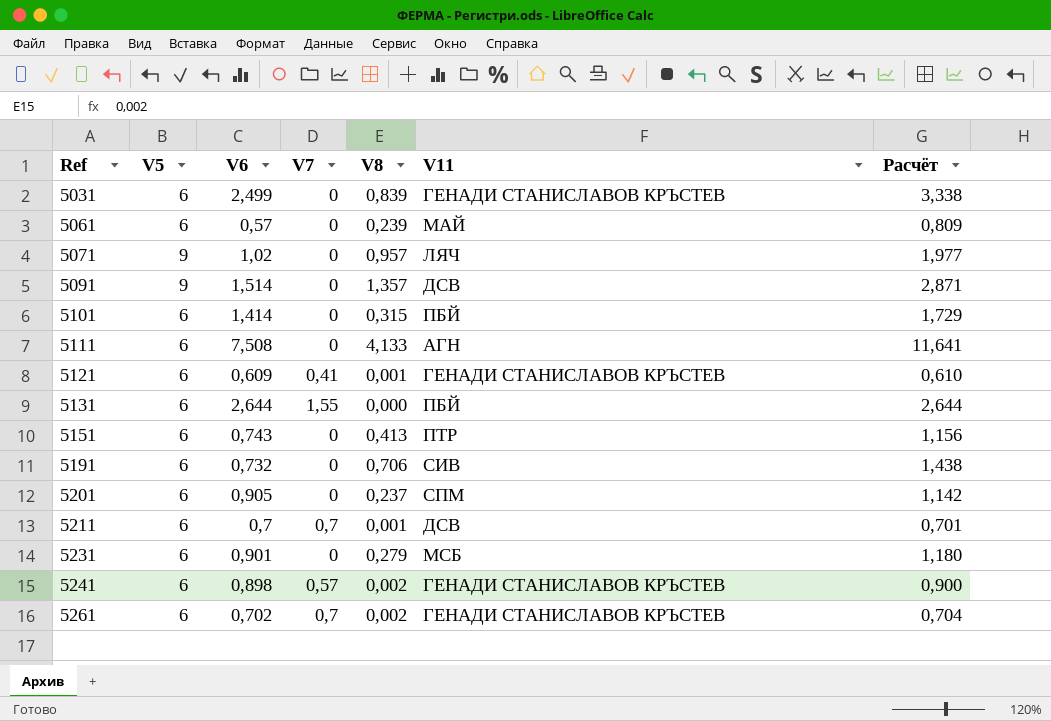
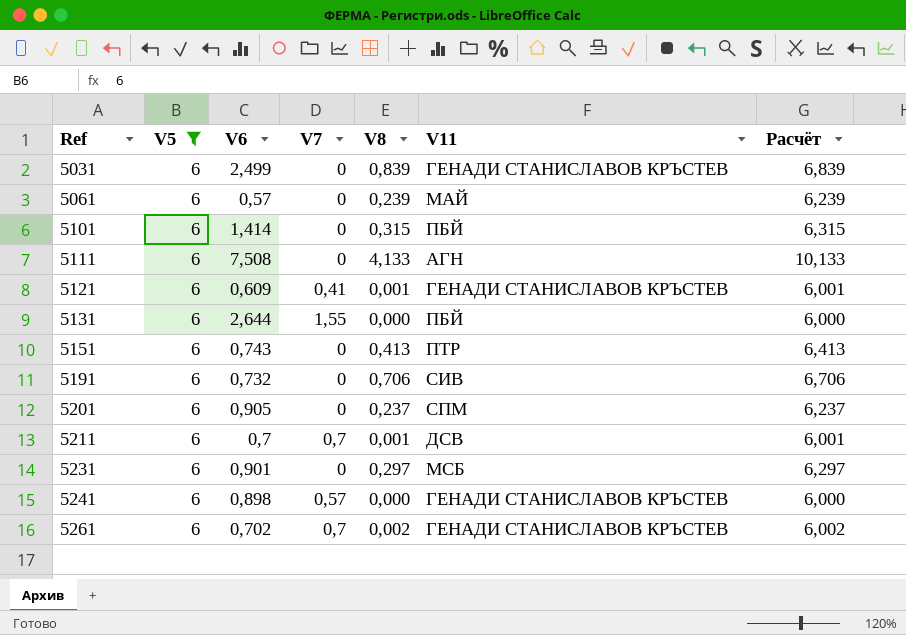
filter: none -> V5 = 6
column Расчёт | formula: [V6] + [V8] -> [V5] + [V8]
5231 | V8: 0,279 -> 0,297
5241 | V8: 0,002 -> 0,000

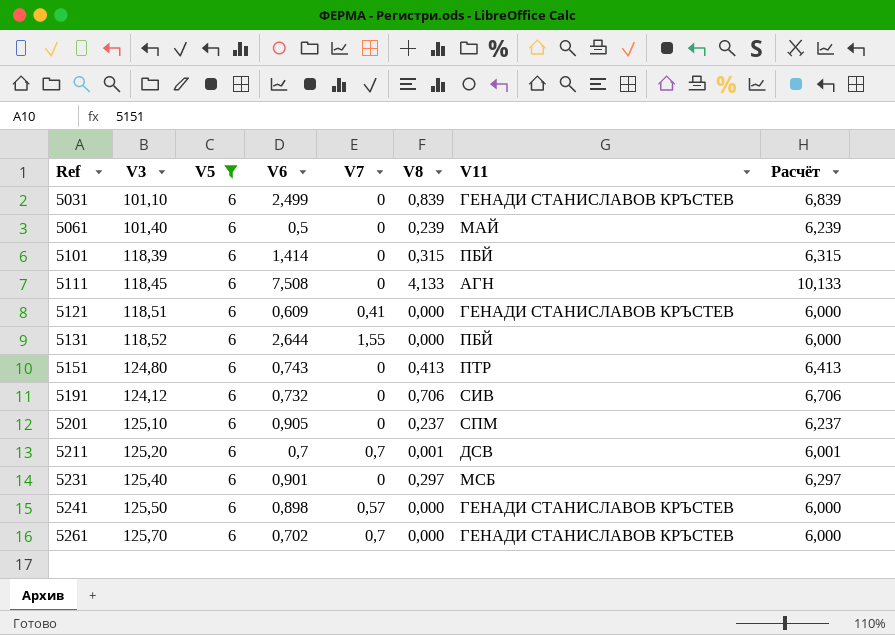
column V3 | position: none -> 2
5061 | V6: 0,57 -> 0,5
5121 | V8: 0,001 -> 0,000
5121 | Расчёт: 6,001 -> 6,000
5261 | V8: 0,002 -> 0,000
5261 | Расчёт: 6,002 -> 6,000

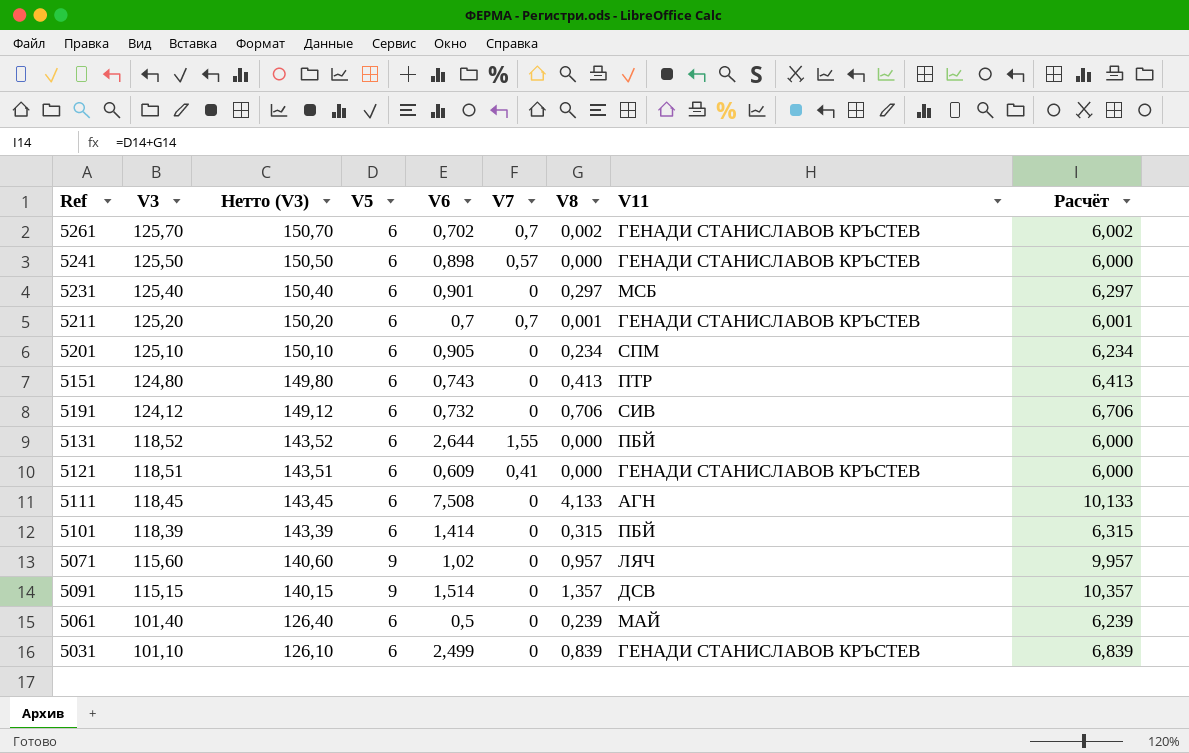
filter: V5 = 6 -> none
row order: Ref ascending -> V3 descending
column Нетто (V3) | formula: none -> [V3] + 25
5261 | V8: 0,000 -> 0,002
5261 | Расчёт: 6,000 -> 6,002
5211 | V11: ДСВ -> ГЕНАДИ СТАНИСЛАВОВ КРЪСТЕВ
5201 | V8: 0,237 -> 0,234
5201 | Расчёт: 6,237 -> 6,234

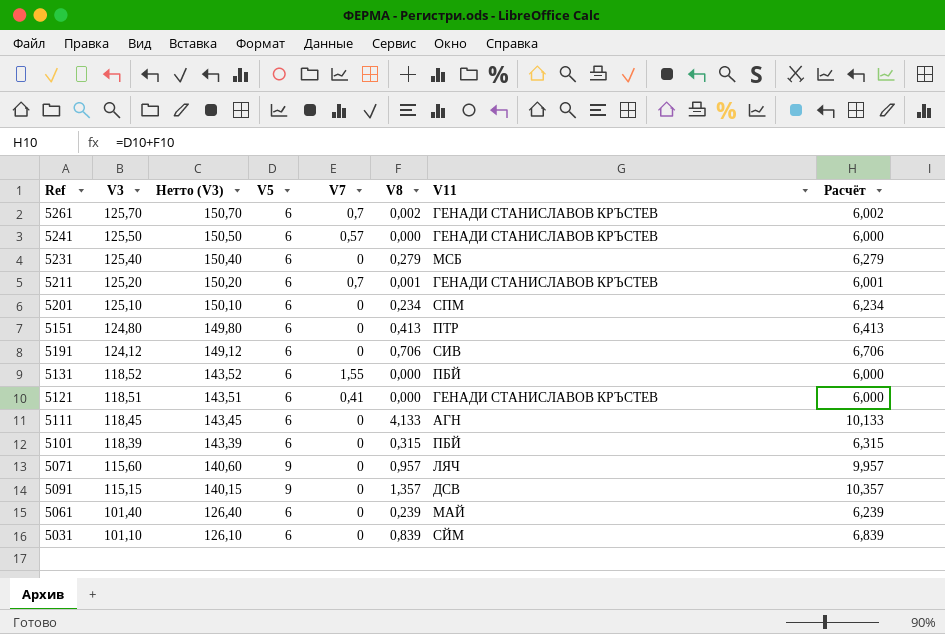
column V6 | position: 5 -> none
5231 | V8: 0,297 -> 0,279
5231 | Расчёт: 6,297 -> 6,279
5031 | V11: ГЕНАДИ СТАНИСЛАВОВ КРЪСТЕВ -> СЙМ

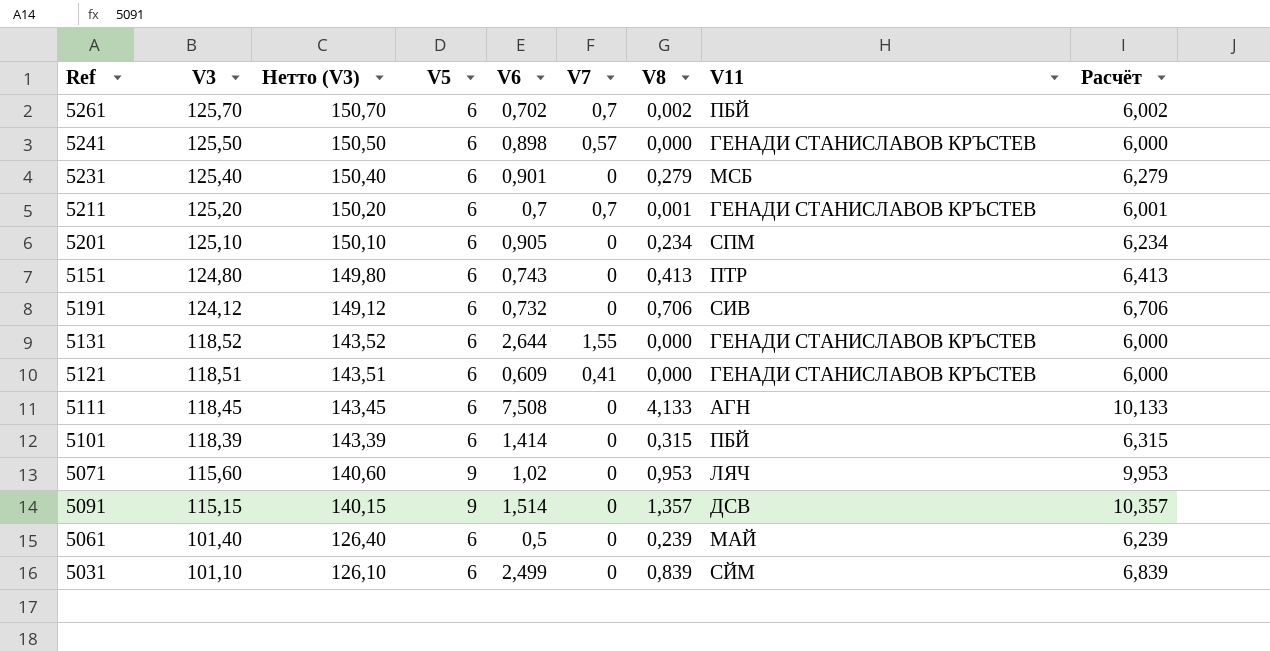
column V6 | position: none -> 5
5261 | V11: ГЕНАДИ СТАНИСЛАВОВ КРЪСТЕВ -> ПБЙ
5131 | V11: ПБЙ -> ГЕНАДИ СТАНИСЛАВОВ КРЪСТЕВ
5071 | V8: 0,957 -> 0,953
5071 | Расчёт: 9,957 -> 9,953

